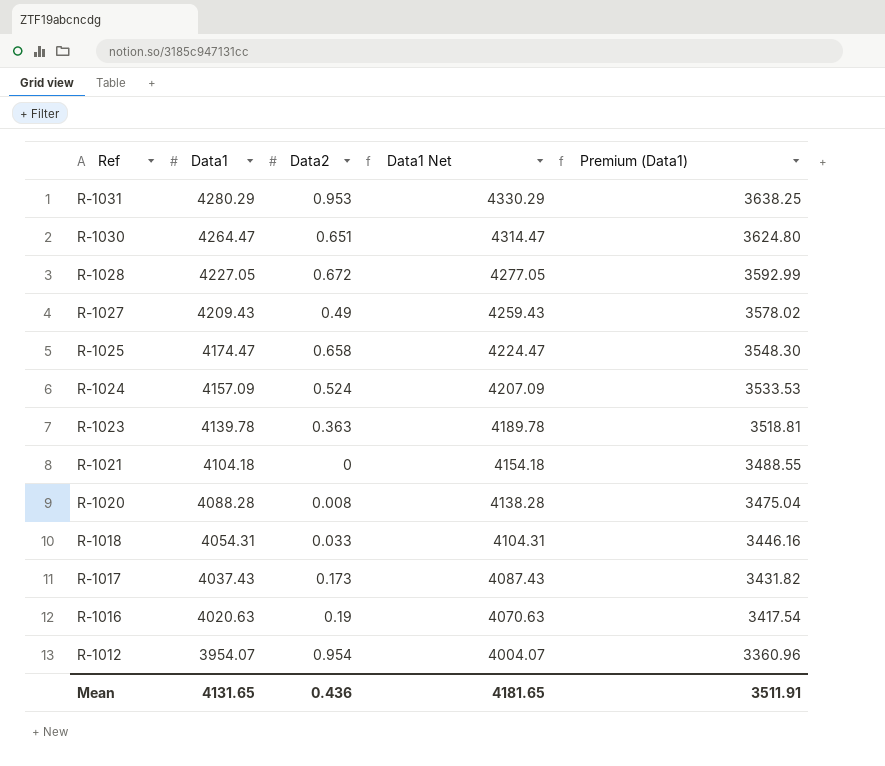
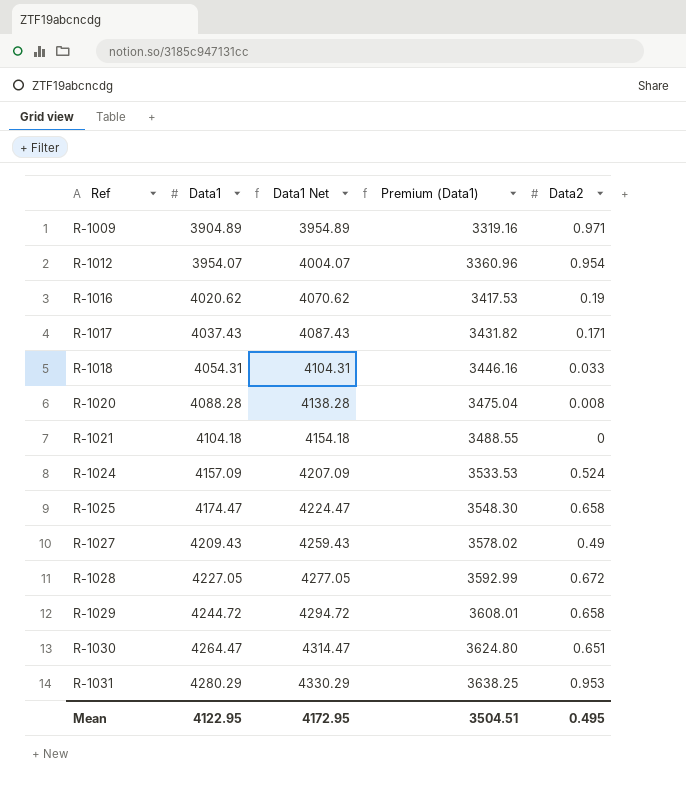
row order: Ref descending -> Ref ascending
column Data2 | position: 3 -> 5
row R-1023: 4139.78 | 0.363 | 4189.78 | 3518.81 -> none
row R-1009: none -> 3904.89 | 3954.89 | 3319.16 | 0.971
R-1016 | Data1: 4020.63 -> 4020.62
R-1016 | Data1 Net: 4070.63 -> 4070.62
R-1016 | Premium (Data1): 3417.54 -> 3417.53
R-1017 | Data2: 0.173 -> 0.171
row R-1029: none -> 4244.72 | 4294.72 | 3608.01 | 0.658
Mean | Data1: 4131.65 -> 4122.95
Mean | Data1 Net: 4181.65 -> 4172.95
Mean | Premium (Data1): 3511.91 -> 3504.51
Mean | Data2: 0.436 -> 0.495

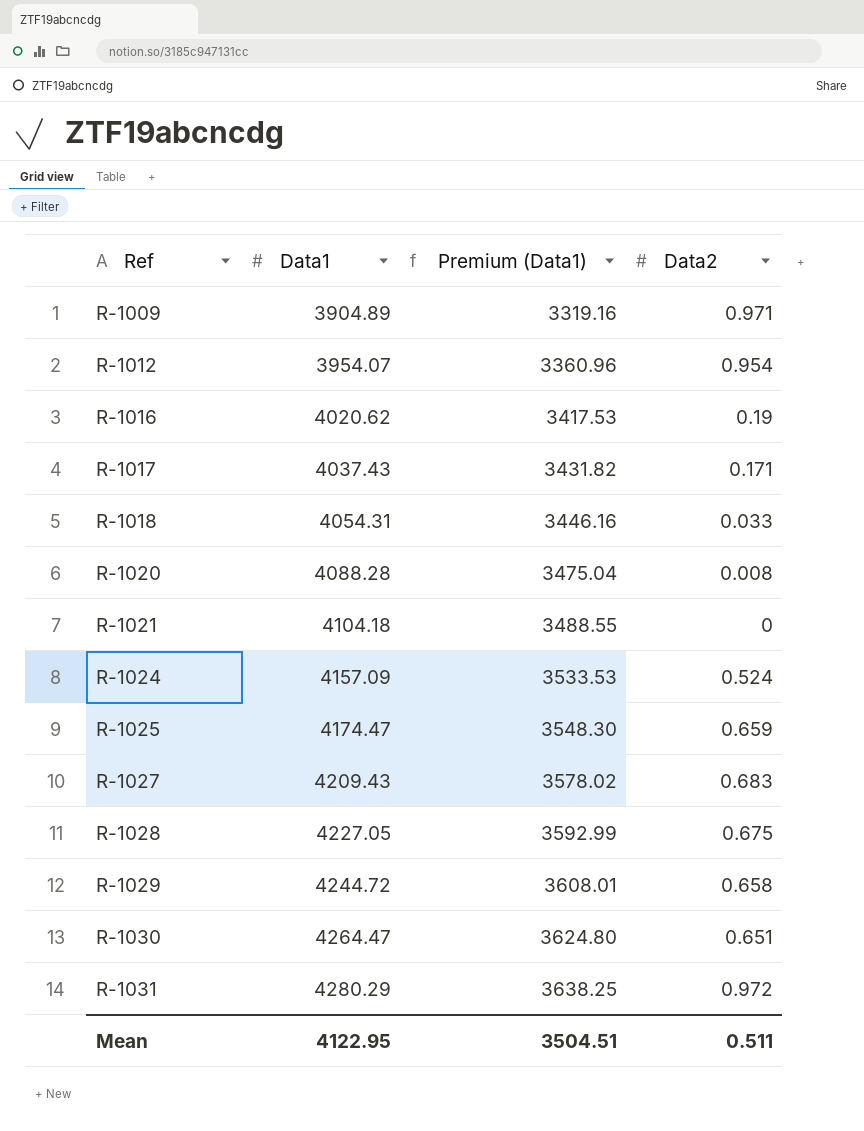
column Data1 Net | formula: [Data1] + 50 -> none
R-1025 | Data2: 0.658 -> 0.659
R-1027 | Data2: 0.49 -> 0.683
R-1028 | Data2: 0.672 -> 0.675
R-1031 | Data2: 0.953 -> 0.972
Mean | Data2: 0.495 -> 0.511

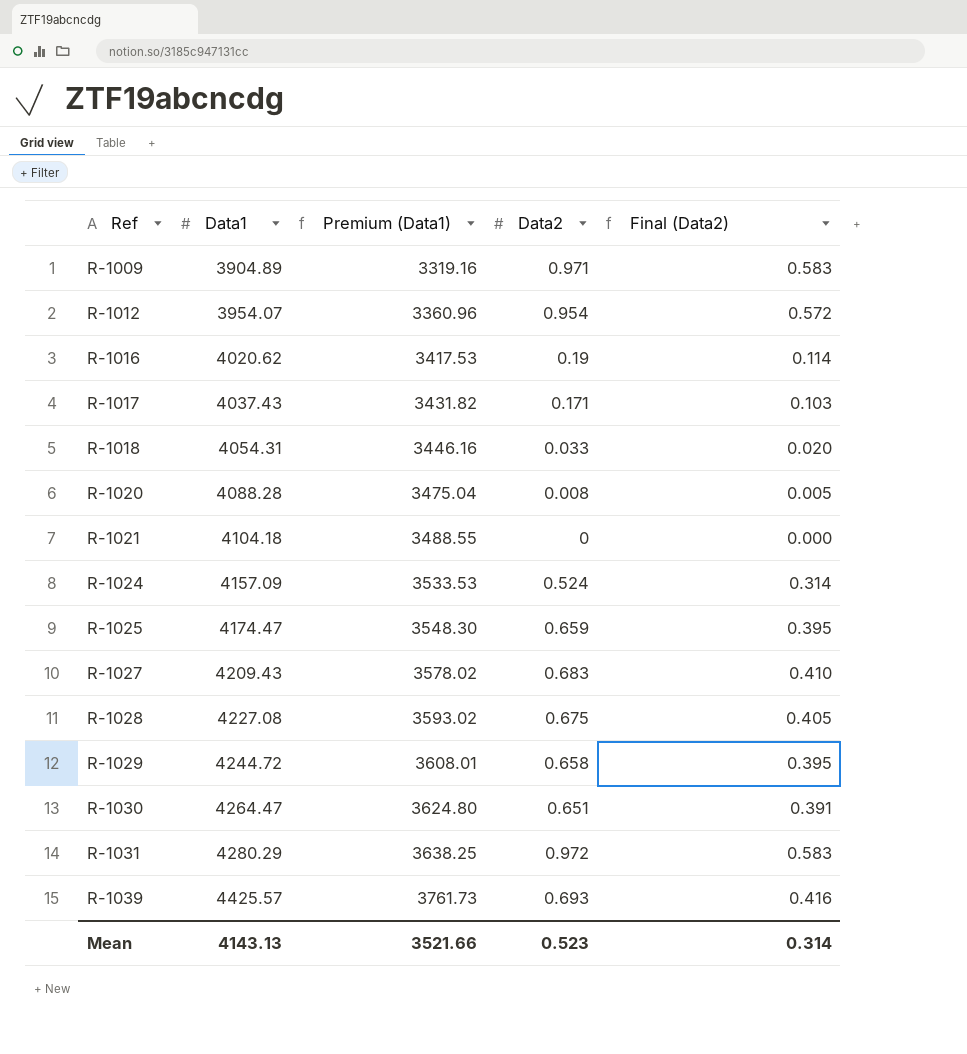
column Final (Data2) | formula: none -> [Data2] * 0.6
R-1028 | Data1: 4227.05 -> 4227.08
R-1028 | Premium (Data1): 3592.99 -> 3593.02
row R-1039: none -> 4425.57 | 3761.73 | 0.693 | 0.416
Mean | Data1: 4122.95 -> 4143.13
Mean | Premium (Data1): 3504.51 -> 3521.66
Mean | Data2: 0.511 -> 0.523

